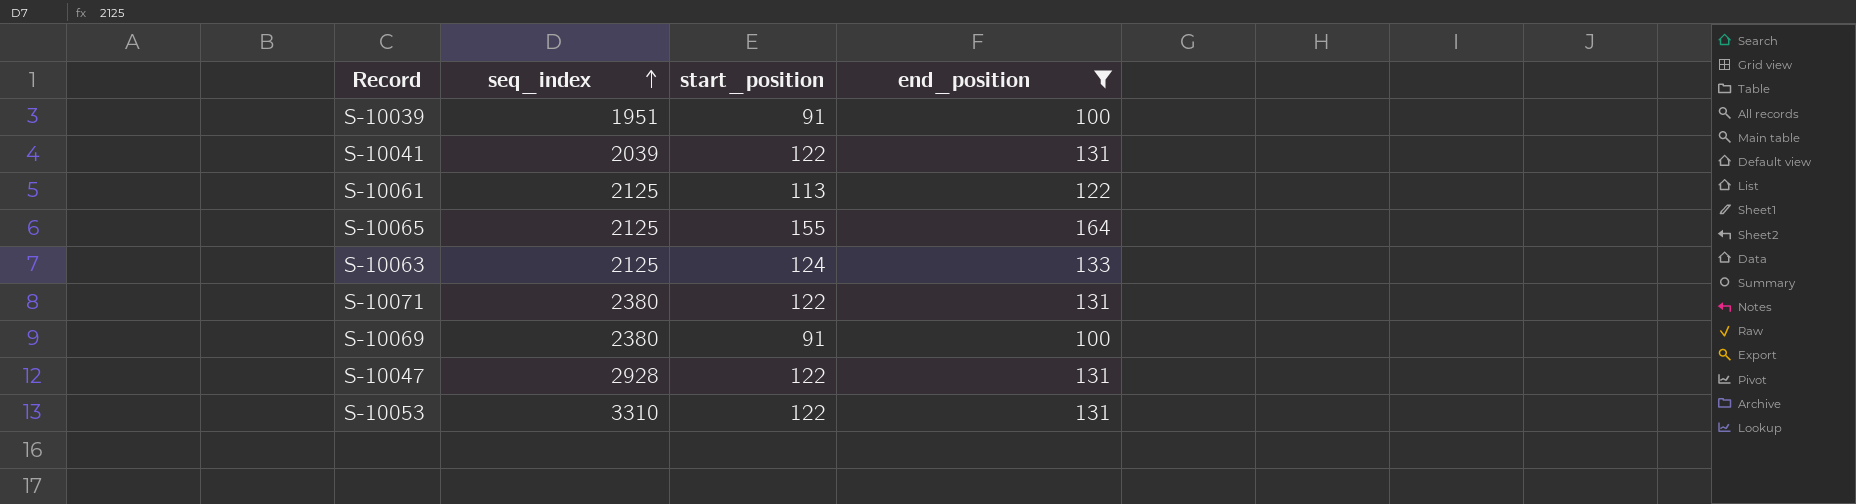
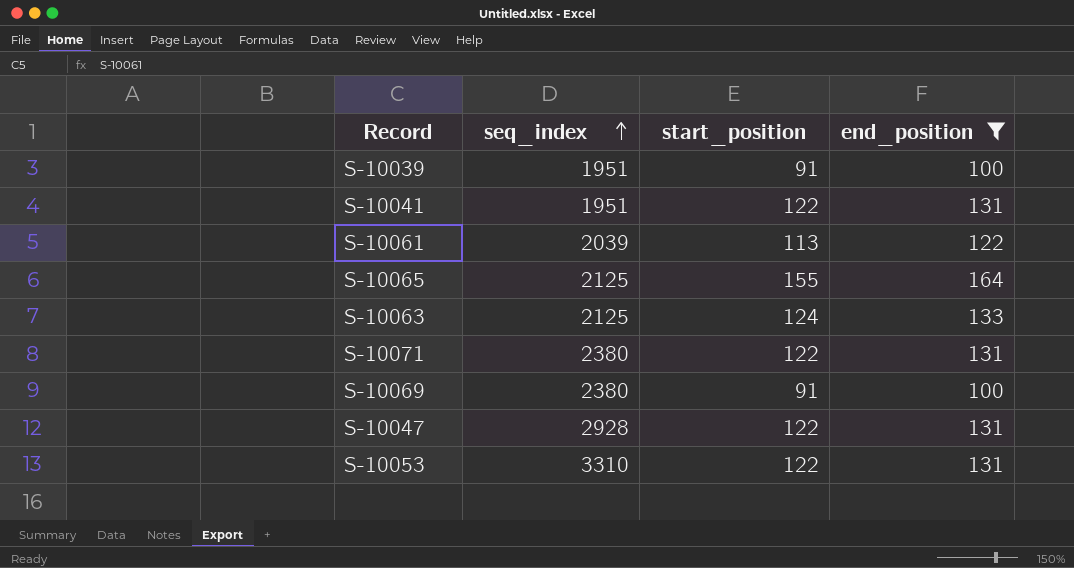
S-10041 | seq_index: 2039 -> 1951
S-10061 | seq_index: 2125 -> 2039

